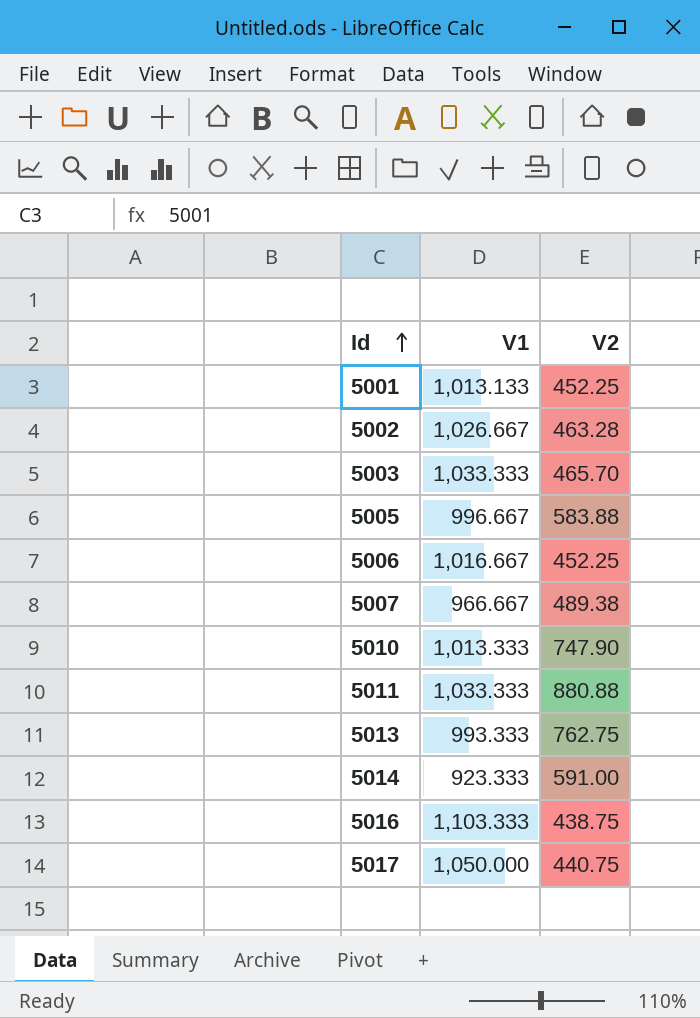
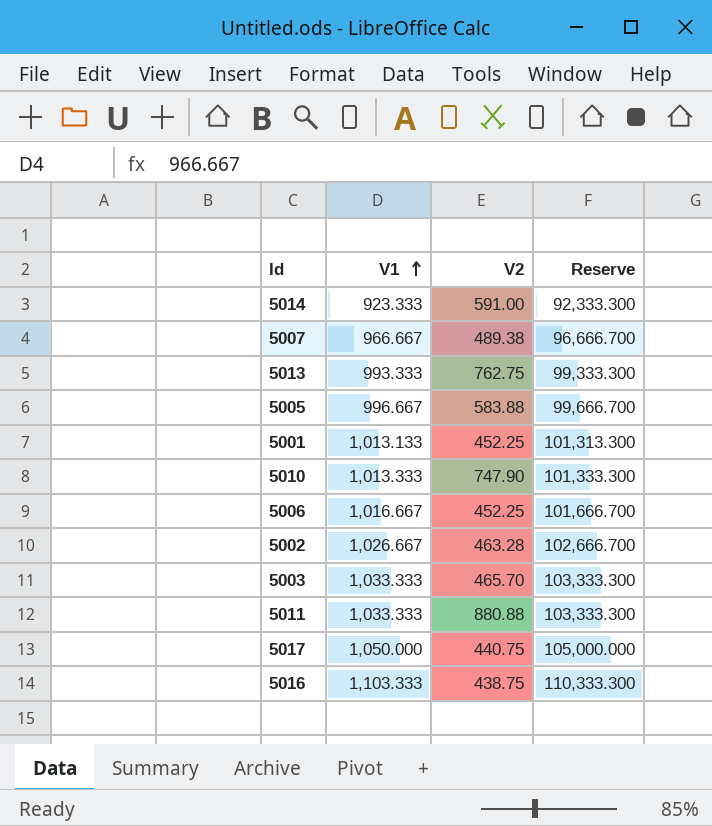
row order: Id ascending -> V1 ascending
column Reserve | formula: none -> [V1] * 100

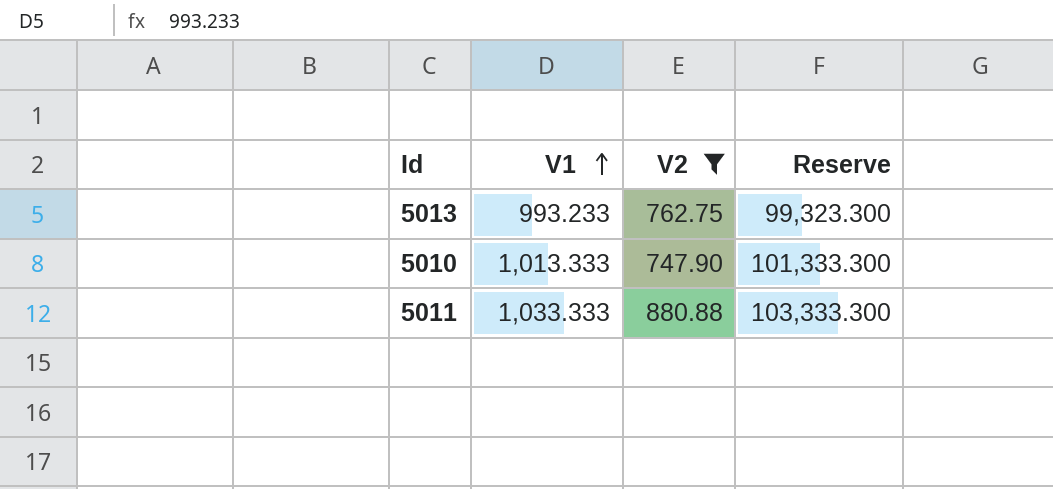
filter: none -> V2 >= 747.90
5013 | V1: 993.333 -> 993.233
5013 | Reserve: 99,333.300 -> 99,323.300

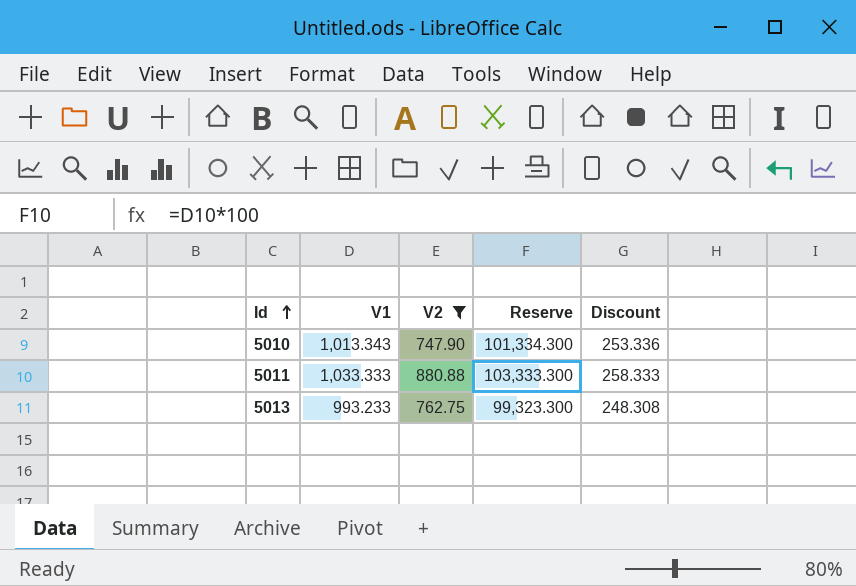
row order: V1 ascending -> Id ascending
column Discount | formula: none -> [V1] * 0.25
5010 | V1: 1,013.333 -> 1,013.343
5010 | Reserve: 101,333.300 -> 101,334.300

